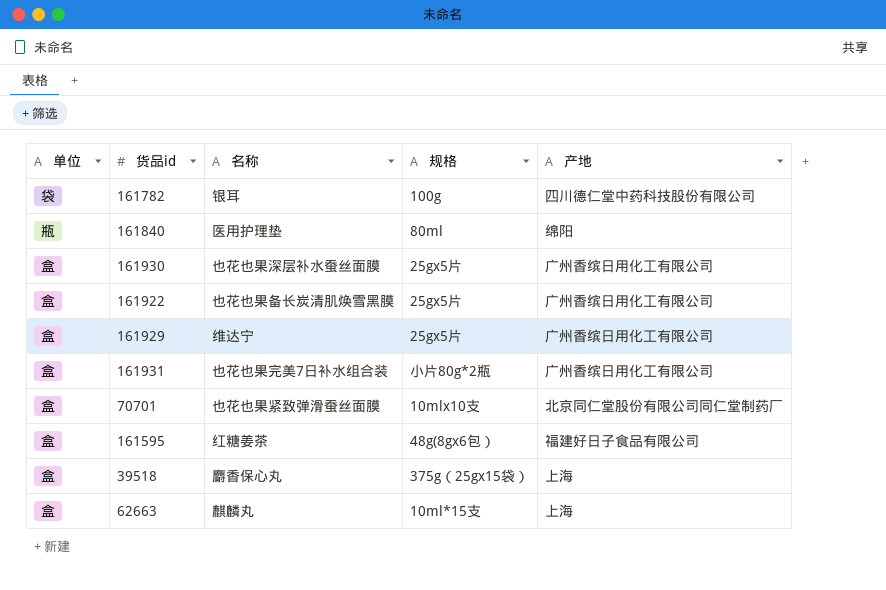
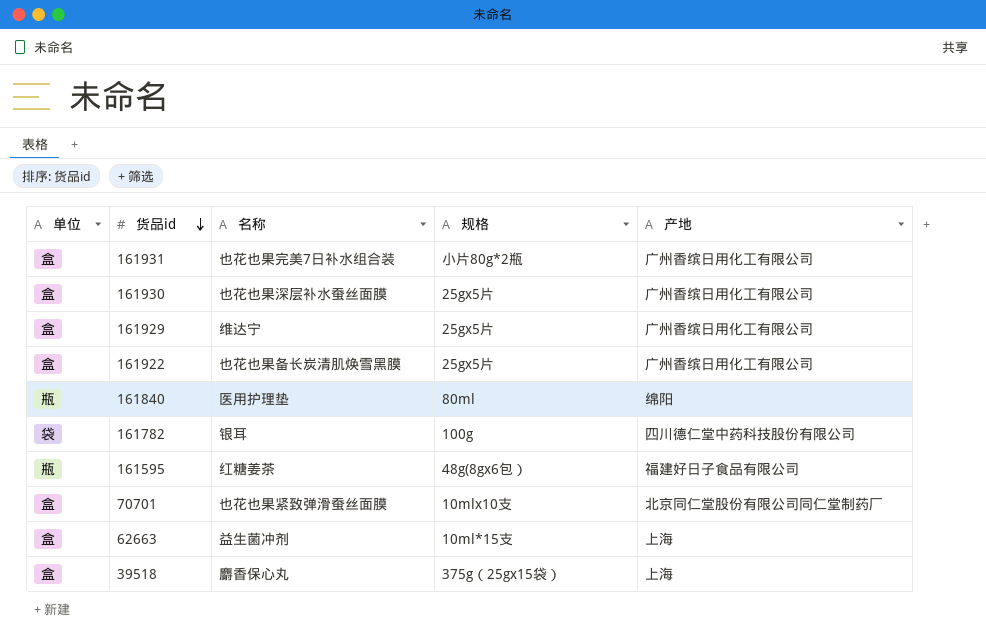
row order: none -> 货品id descending
161595 | 单位: 盒 -> 瓶
62663 | 名称: 麒麟丸 -> 益生菌冲剂

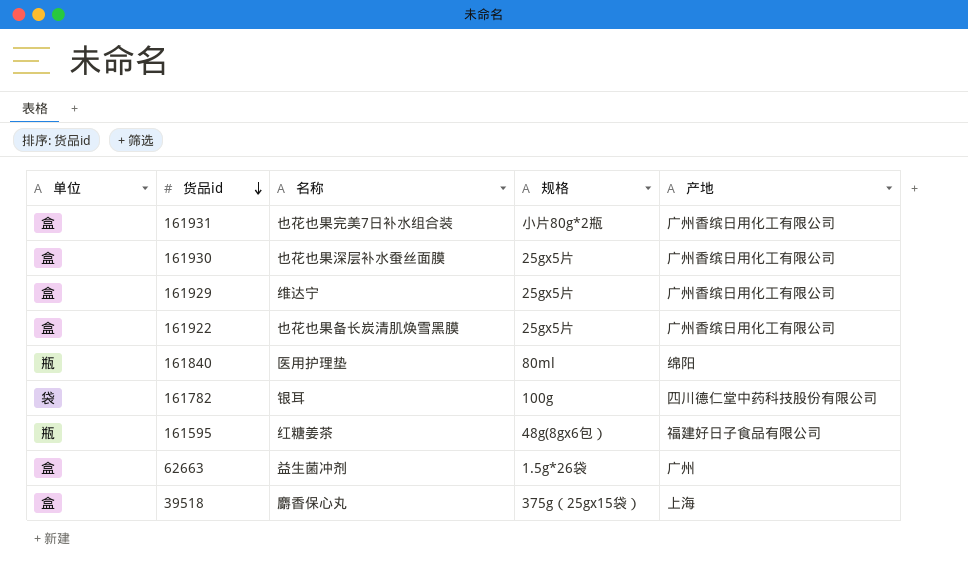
row 70701: 盒 | 也花也果紧致弹滑蚕丝面膜 | 10mlx10支 | 北京同仁堂股份有限公司同仁堂制药厂 -> none
62663 | 规格: 10ml*15支 -> 1.5g*26袋
62663 | 产地: 上海 -> 广州

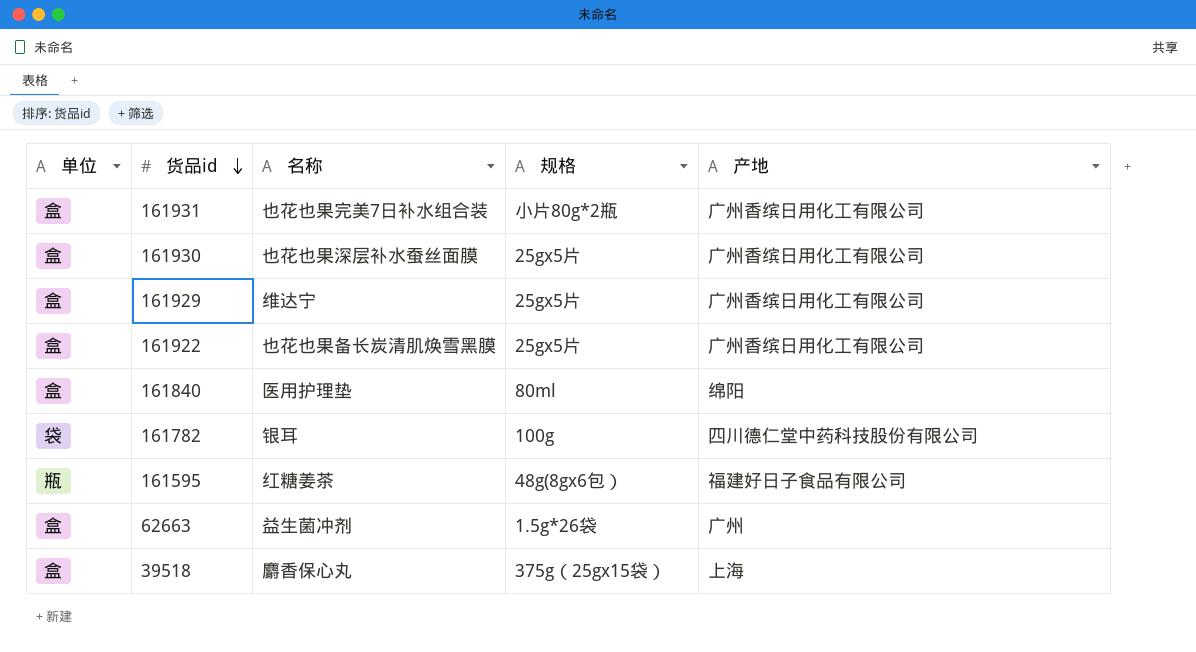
161840 | 单位: 瓶 -> 盒

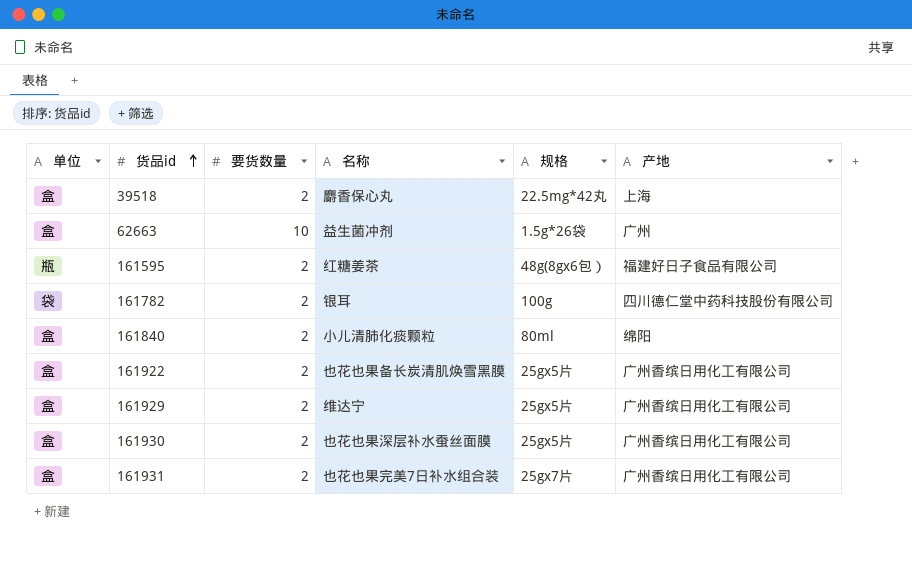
row order: 货品id descending -> 货品id ascending
column 要货数量 | position: none -> 3
39518 | 规格: 375g（25gx15袋） -> 22.5mg*42丸
161840 | 名称: 医用护理垫 -> 小儿清肺化痰颗粒
161931 | 规格: 小片80g*2瓶 -> 25gx7片

